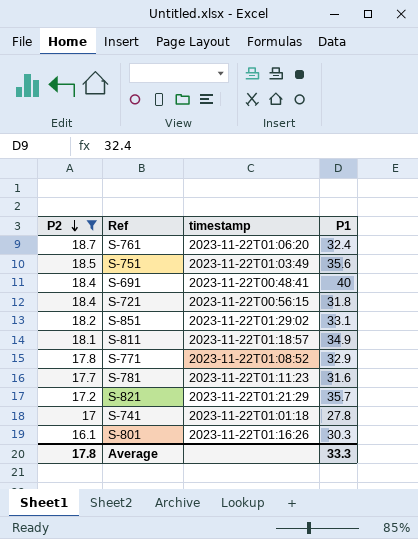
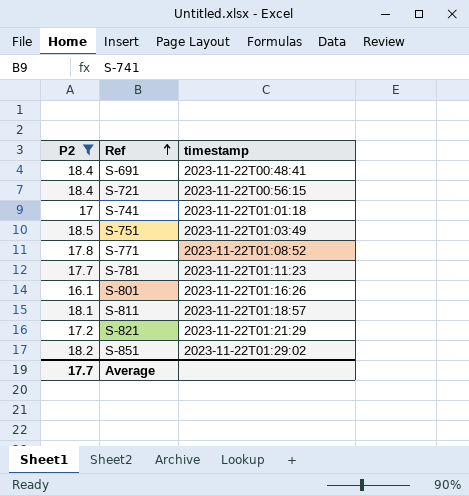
row order: P2 descending -> Ref ascending
column P1 | position: 4 -> none
row S-761: 18.7 | 2023-11-22T01:06:20 | 32.4 -> none
Average | P2: 17.8 -> 17.7

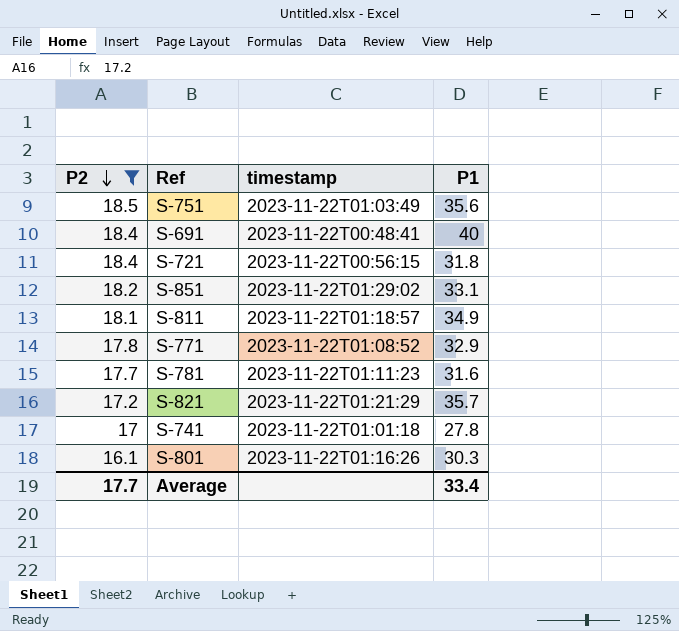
row order: Ref ascending -> P2 descending
column P1 | position: none -> 4

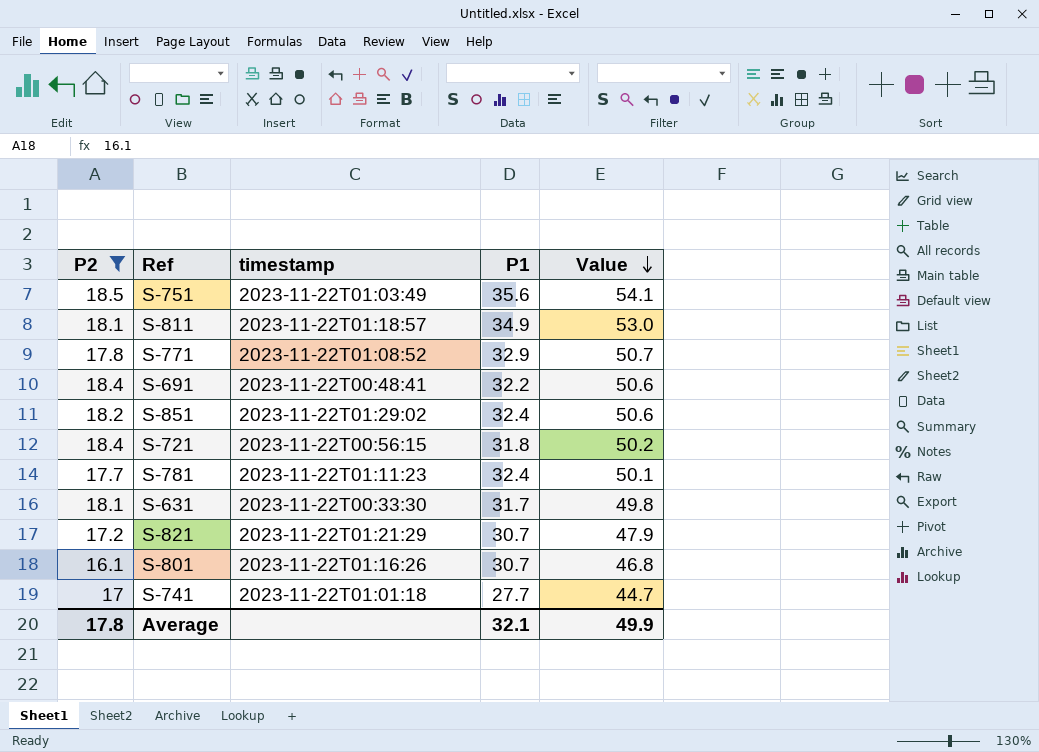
row order: P2 descending -> Value descending
column Value | formula: none -> [P2] + [P1]
S-691 | P1: 40 -> 32.2
S-851 | P1: 33.1 -> 32.4
S-781 | P1: 31.6 -> 32.4
row S-631: none -> 18.1 | 2023-11-22T00:33:30 | 31.7 | 49.8
S-821 | P1: 35.7 -> 30.7
S-801 | P1: 30.3 -> 30.7
S-741 | P1: 27.8 -> 27.7
Average | P2: 17.7 -> 17.8
Average | P1: 33.4 -> 32.1

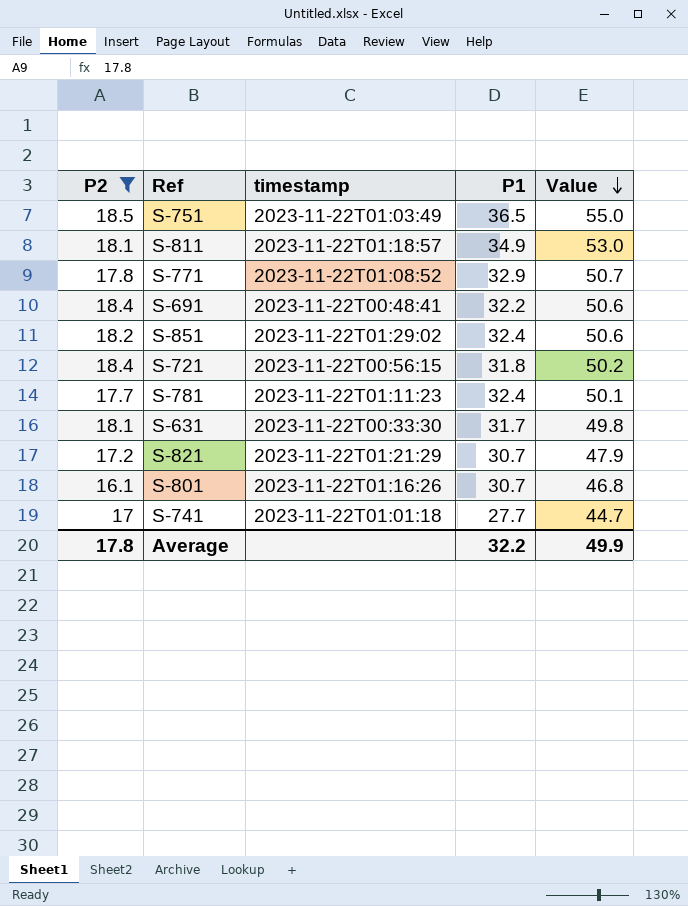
S-751 | P1: 35.6 -> 36.5
S-751 | Value: 54.1 -> 55.0
Average | P1: 32.1 -> 32.2

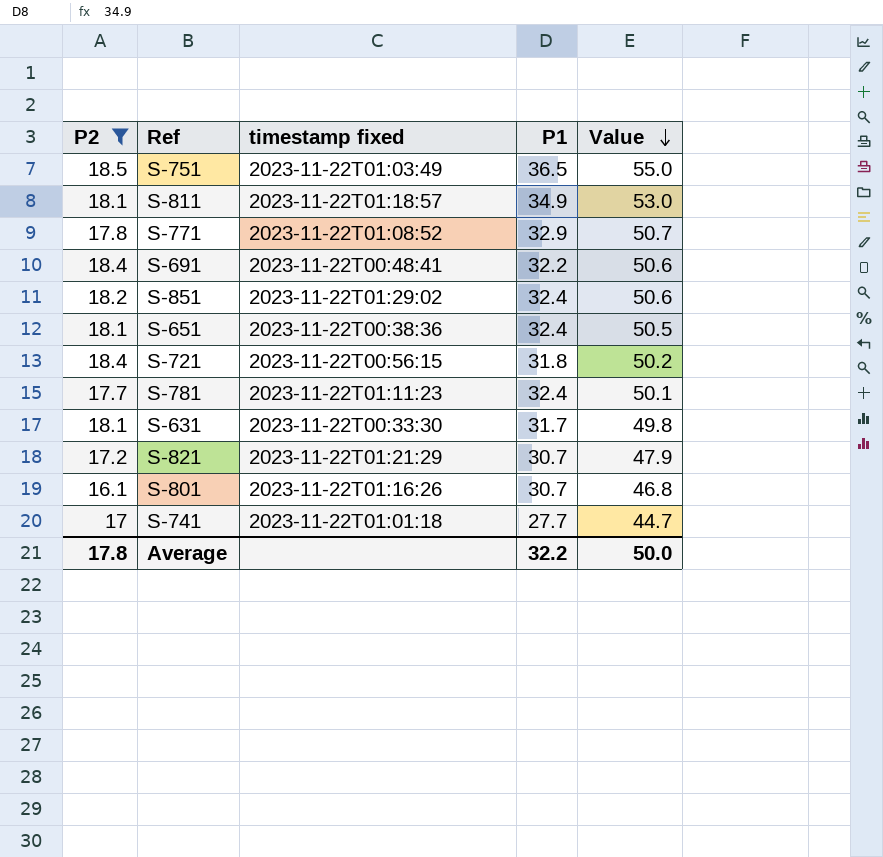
column name: timestamp -> timestamp fixed
row S-651: none -> 18.1 | 2023-11-22T00:38:36 | 32.4 | 50.5
Average | Value: 49.9 -> 50.0

